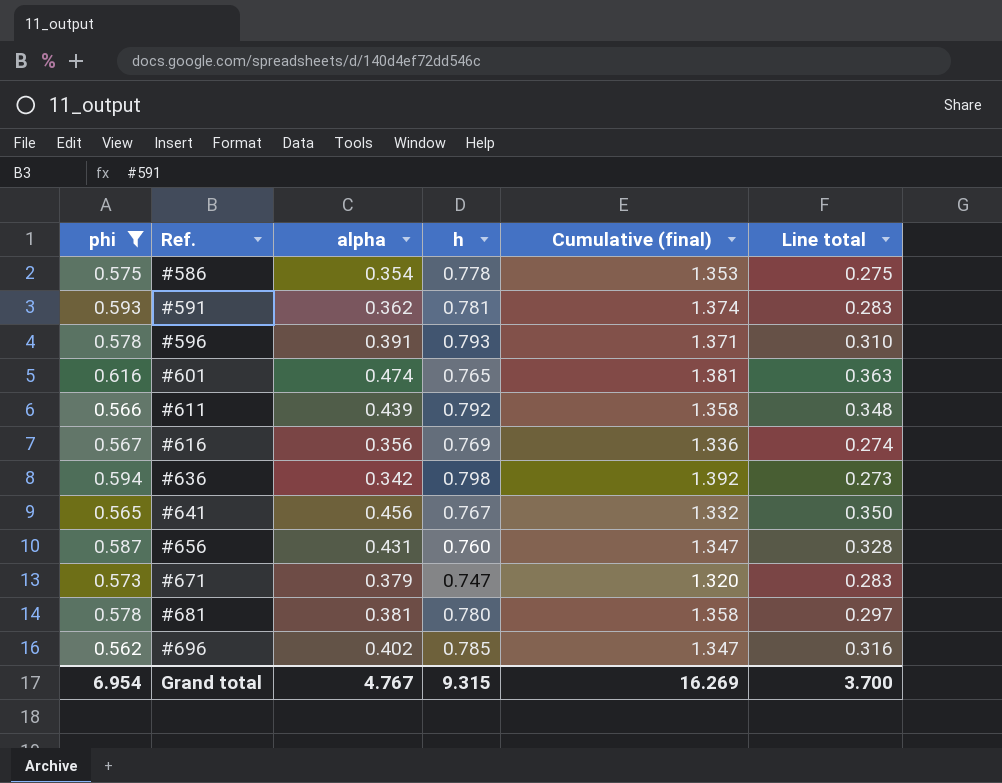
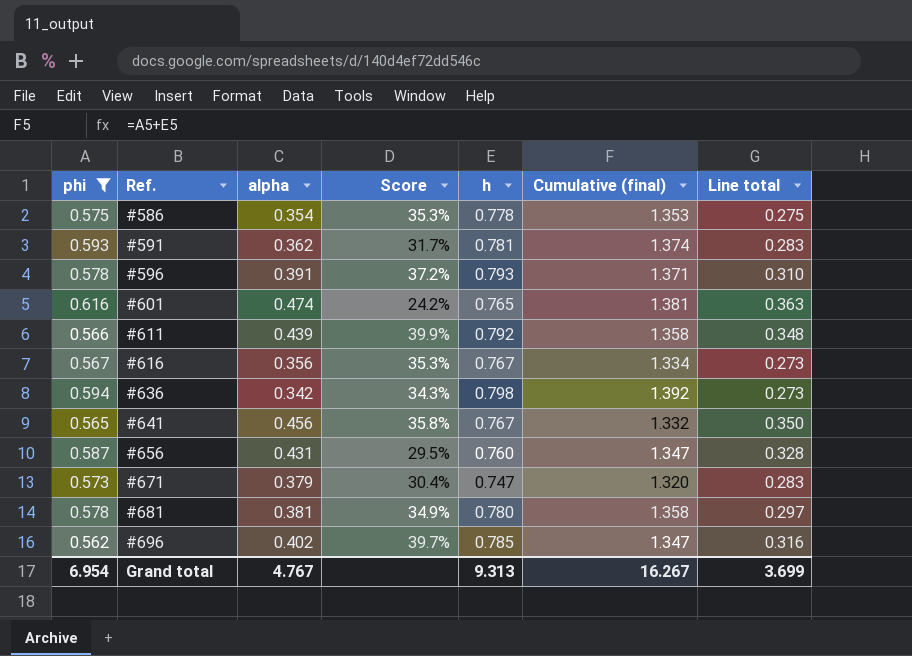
column Score | formula: none -> ([h] - [phi]) / [phi]
#616 | h: 0.769 -> 0.767
#616 | Cumulative (final): 1.336 -> 1.334
#616 | Line total: 0.274 -> 0.273
Grand total | h: 9.315 -> 9.313
Grand total | Cumulative (final): 16.269 -> 16.267
Grand total | Line total: 3.700 -> 3.699

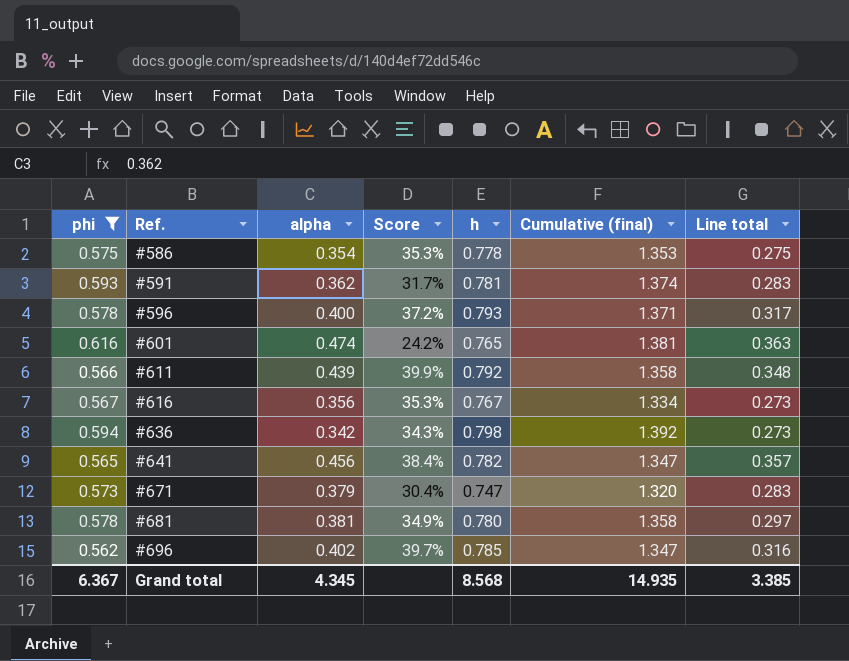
row #656: 0.587 | 0.431 | 29.5% | 0.760 | 1.347 | 0.328 -> none
#596 | alpha: 0.391 -> 0.400
#596 | Line total: 0.310 -> 0.317
#641 | Score: 35.8% -> 38.4%
#641 | h: 0.767 -> 0.782
#641 | Cumulative (final): 1.332 -> 1.347
#641 | Line total: 0.350 -> 0.357
Grand total | phi: 6.954 -> 6.367
Grand total | alpha: 4.767 -> 4.345
Grand total | h: 9.313 -> 8.568
Grand total | Cumulative (final): 16.267 -> 14.935
Grand total | Line total: 3.699 -> 3.385

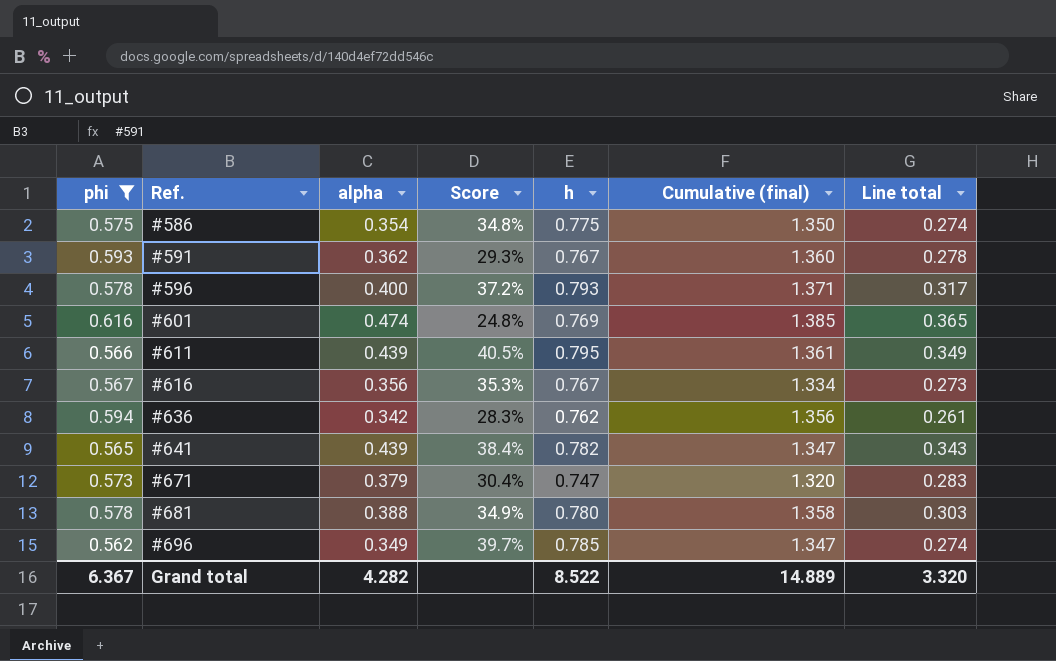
#586 | Score: 35.3% -> 34.8%
#586 | h: 0.778 -> 0.775
#586 | Cumulative (final): 1.353 -> 1.350
#586 | Line total: 0.275 -> 0.274
#591 | Score: 31.7% -> 29.3%
#591 | h: 0.781 -> 0.767
#591 | Cumulative (final): 1.374 -> 1.360
#591 | Line total: 0.283 -> 0.278
#601 | Score: 24.2% -> 24.8%
#601 | h: 0.765 -> 0.769
#601 | Cumulative (final): 1.381 -> 1.385
#601 | Line total: 0.363 -> 0.365
#611 | Score: 39.9% -> 40.5%
#611 | h: 0.792 -> 0.795
#611 | Cumulative (final): 1.358 -> 1.361
#611 | Line total: 0.348 -> 0.349
#636 | Score: 34.3% -> 28.3%
#636 | h: 0.798 -> 0.762
#636 | Cumulative (final): 1.392 -> 1.356
#636 | Line total: 0.273 -> 0.261
#641 | alpha: 0.456 -> 0.439
#641 | Line total: 0.357 -> 0.343
#681 | alpha: 0.381 -> 0.388
#681 | Line total: 0.297 -> 0.303
#696 | alpha: 0.402 -> 0.349
#696 | Line total: 0.316 -> 0.274
Grand total | alpha: 4.345 -> 4.282
Grand total | h: 8.568 -> 8.522
Grand total | Cumulative (final): 14.935 -> 14.889
Grand total | Line total: 3.385 -> 3.320

